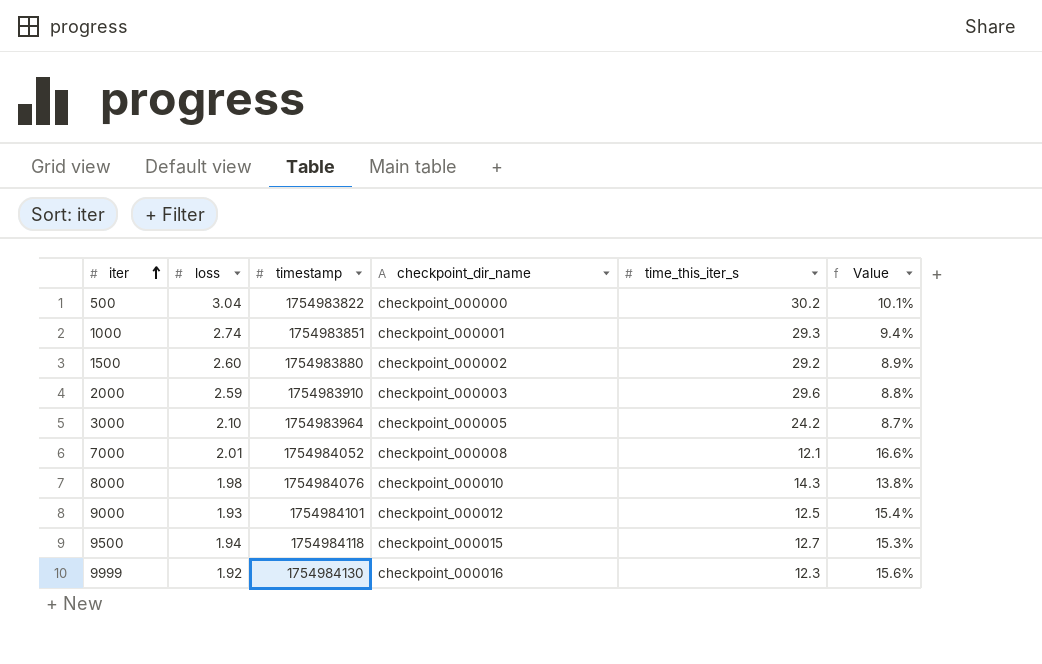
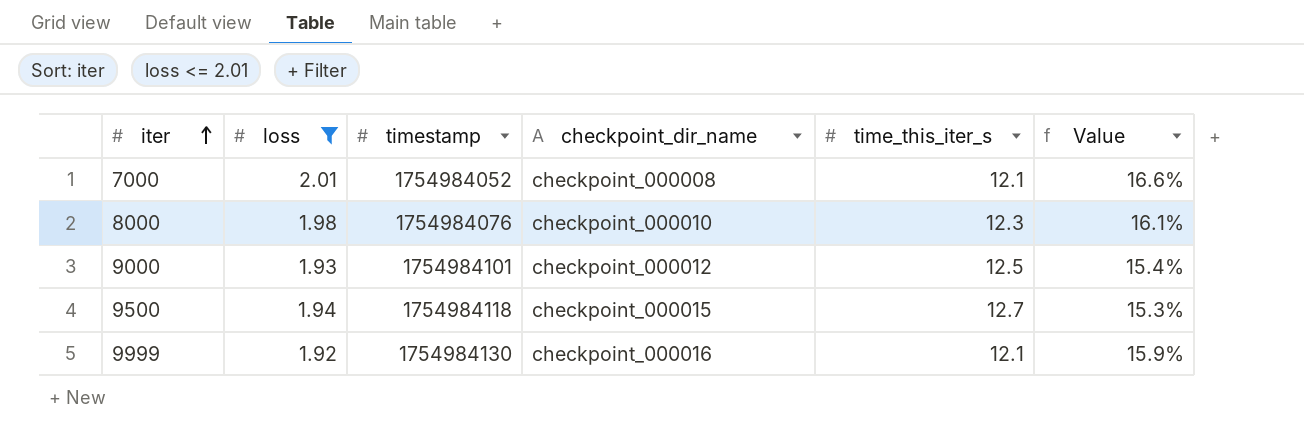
filter: none -> loss <= 2.01
8000 | time_this_iter_s: 14.3 -> 12.3
8000 | Value: 13.8% -> 16.1%
9999 | time_this_iter_s: 12.3 -> 12.1
9999 | Value: 15.6% -> 15.9%

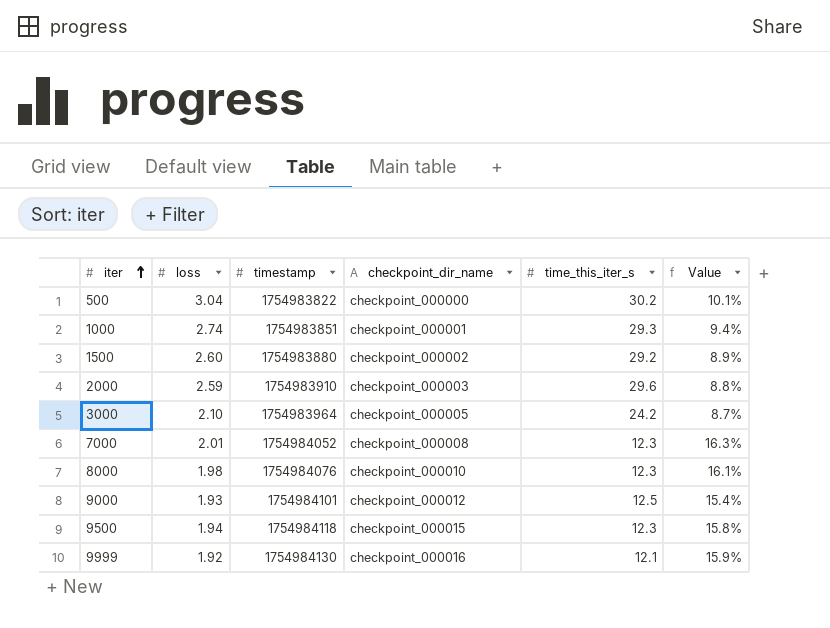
filter: loss <= 2.01 -> none
7000 | time_this_iter_s: 12.1 -> 12.3
7000 | Value: 16.6% -> 16.3%
9500 | time_this_iter_s: 12.7 -> 12.3
9500 | Value: 15.3% -> 15.8%

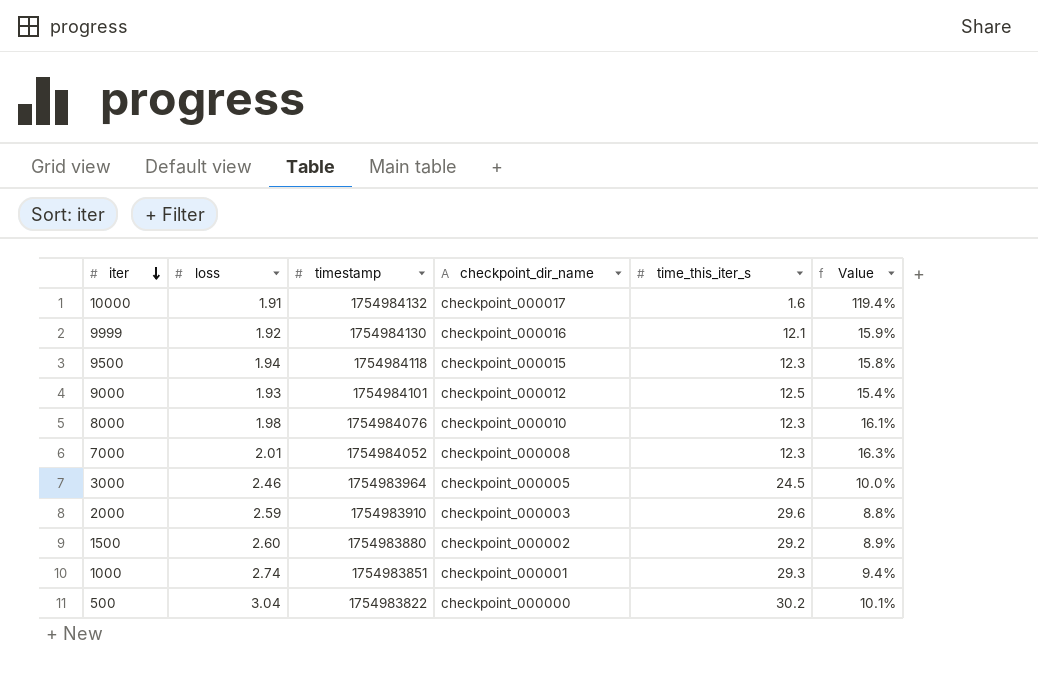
row order: iter ascending -> iter descending
row 10000: none -> 1.91 | 1754984132 | checkpoint_000017 | 1.6 | 119.4%
3000 | loss: 2.10 -> 2.46
3000 | time_this_iter_s: 24.2 -> 24.5
3000 | Value: 8.7% -> 10.0%

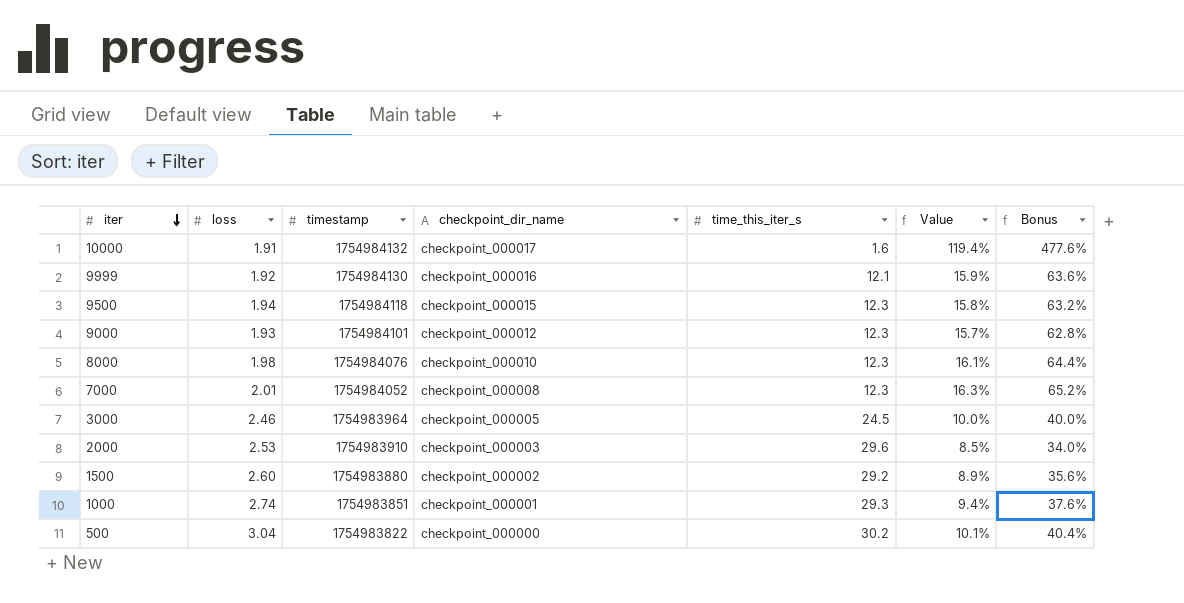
column Bonus | formula: none -> [Value] * 4
9000 | time_this_iter_s: 12.5 -> 12.3
9000 | Value: 15.4% -> 15.7%
2000 | loss: 2.59 -> 2.53
2000 | Value: 8.8% -> 8.5%

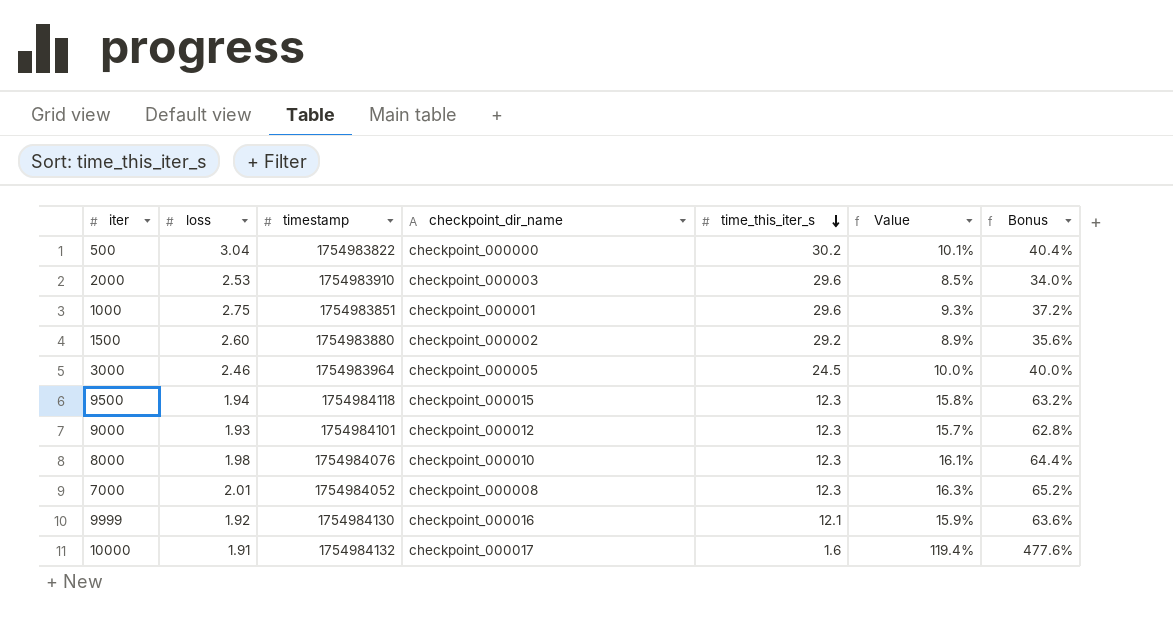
row order: iter descending -> time_this_iter_s descending
1000 | loss: 2.74 -> 2.75
1000 | time_this_iter_s: 29.3 -> 29.6
1000 | Value: 9.4% -> 9.3%
1000 | Bonus: 37.6% -> 37.2%

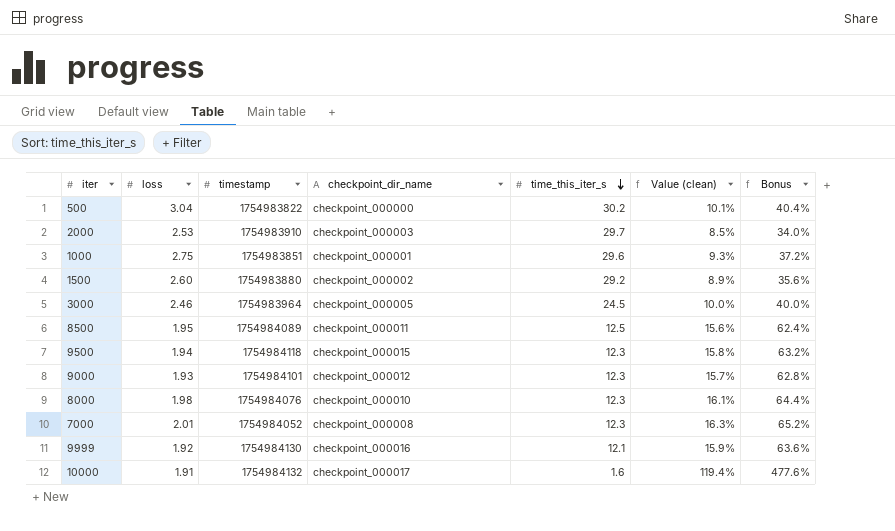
column name: Value -> Value (clean)
2000 | time_this_iter_s: 29.6 -> 29.7
row 8500: none -> 1.95 | 1754984089 | checkpoint_000011 | 12.5 | 15.6% | 62.4%

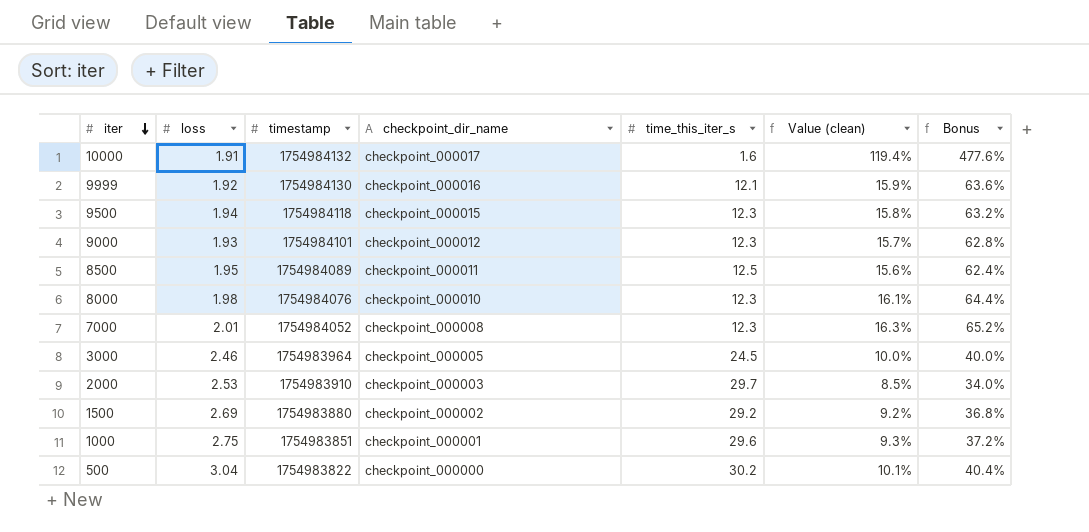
row order: time_this_iter_s descending -> iter descending
1500 | loss: 2.60 -> 2.69
1500 | Value (clean): 8.9% -> 9.2%
1500 | Bonus: 35.6% -> 36.8%

